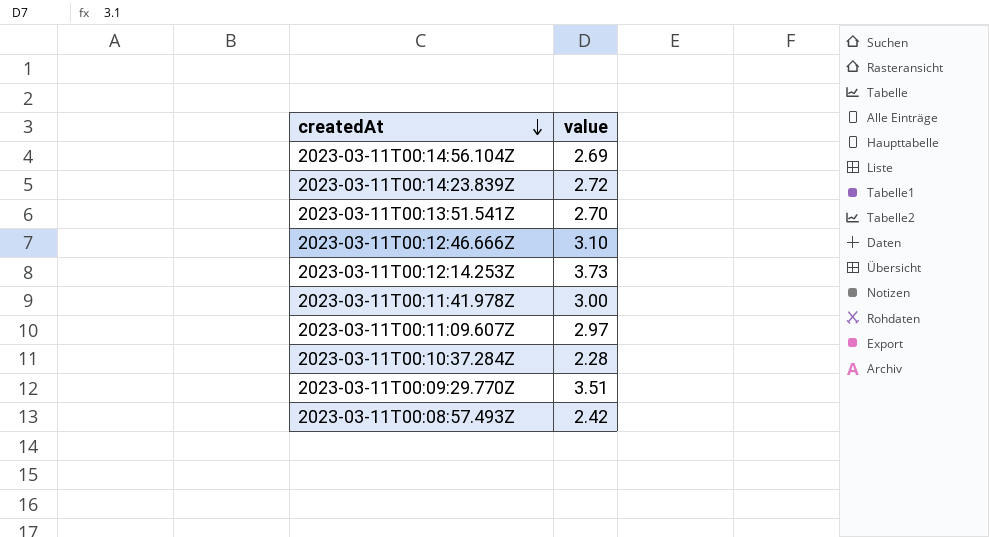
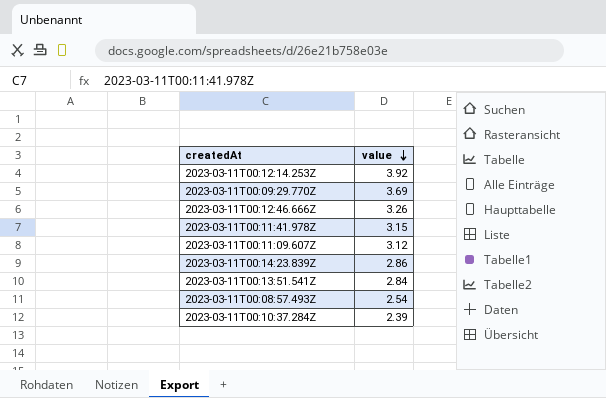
row order: createdAt descending -> value descending
row 2023-03-11T00:14:56.104Z: 2.69 -> none
2023-03-11T00:12:14.253Z | value: 3.73 -> 3.92
2023-03-11T00:09:29.770Z | value: 3.51 -> 3.69
2023-03-11T00:12:46.666Z | value: 3.10 -> 3.26
2023-03-11T00:11:41.978Z | value: 3.00 -> 3.15
2023-03-11T00:11:09.607Z | value: 2.97 -> 3.12
2023-03-11T00:14:23.839Z | value: 2.72 -> 2.86
2023-03-11T00:13:51.541Z | value: 2.70 -> 2.84
2023-03-11T00:08:57.493Z | value: 2.42 -> 2.54
2023-03-11T00:10:37.284Z | value: 2.28 -> 2.39

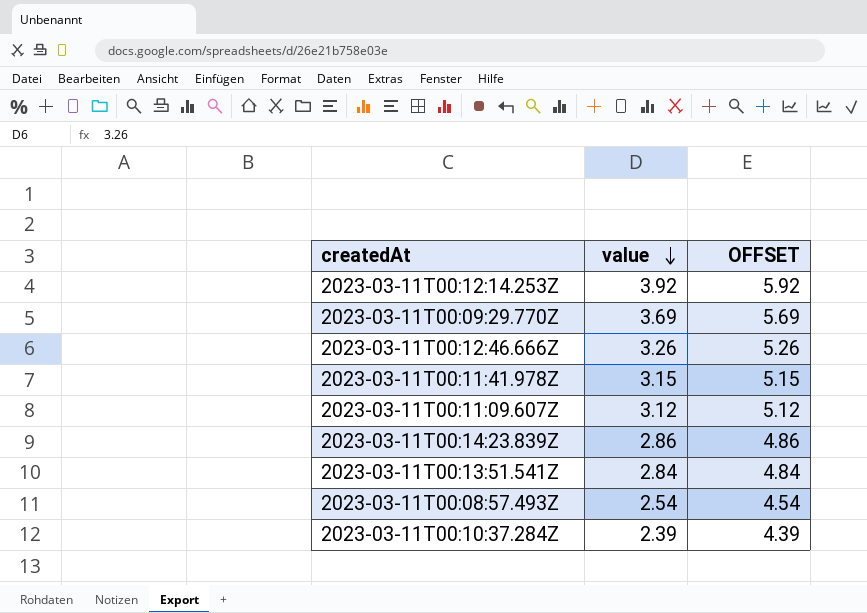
column OFFSET | formula: none -> [value] + 2

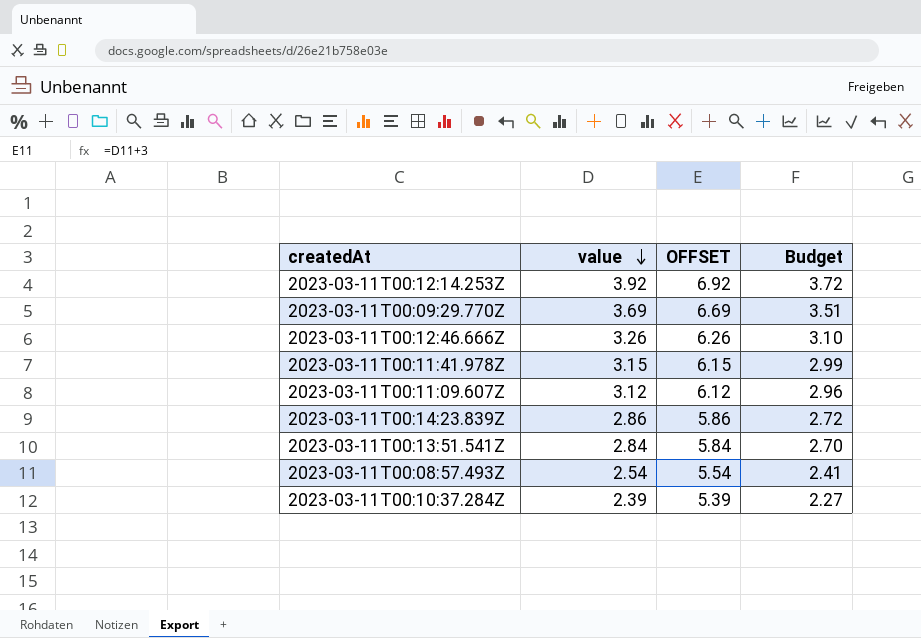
column OFFSET | formula: [value] + 2 -> [value] + 3
column Budget | formula: none -> [value] * 0.95

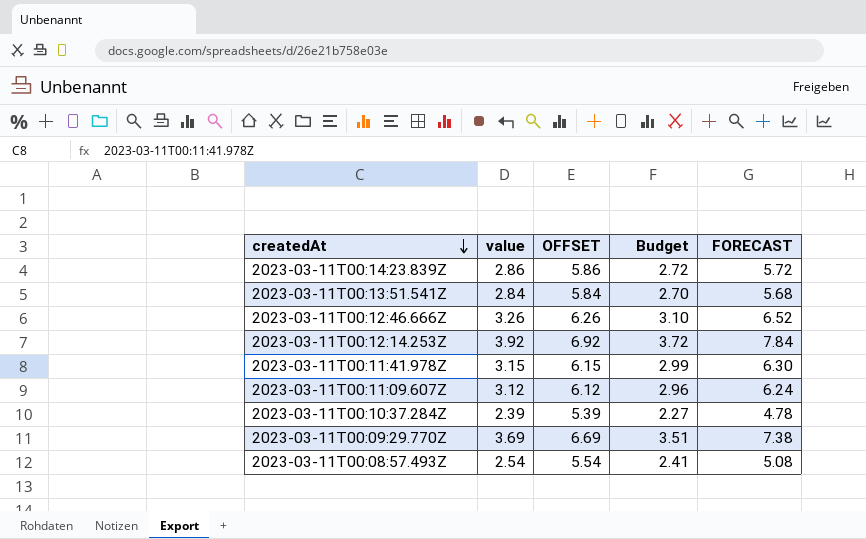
row order: value descending -> createdAt descending
column FORECAST | formula: none -> [value] * 2

